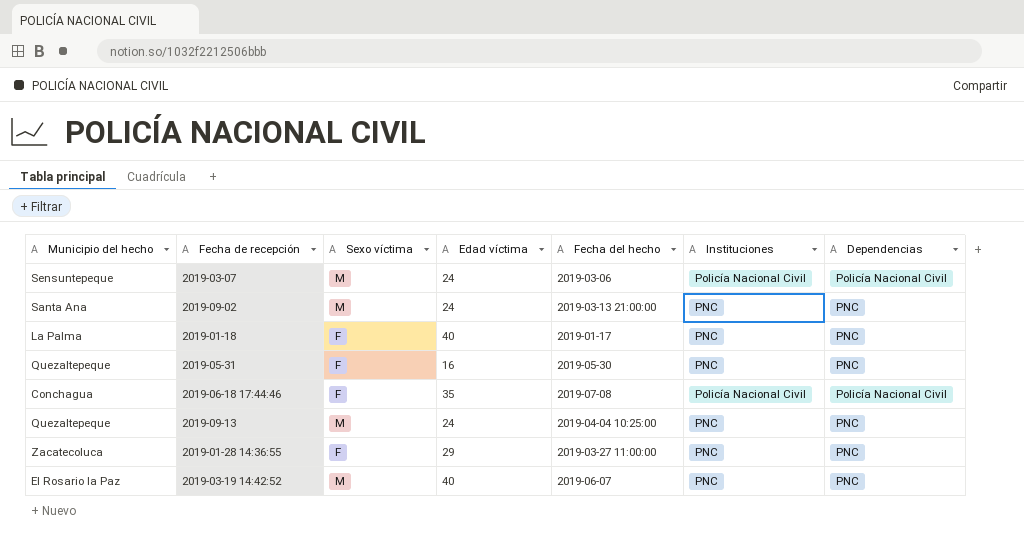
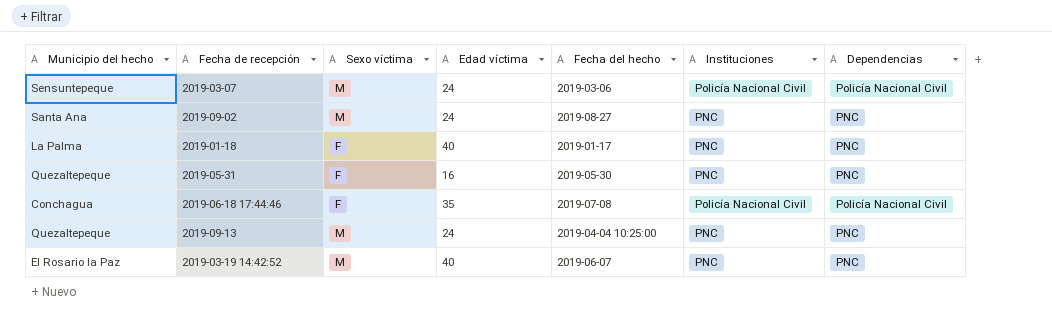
row 2019-01-28 14:36:55: Zacatecoluca | F | 29 | 2019-03-27 11:00:00 | PNC | PNC -> none
2019-09-02 | Fecha del hecho: 2019-03-13 21:00:00 -> 2019-08-27

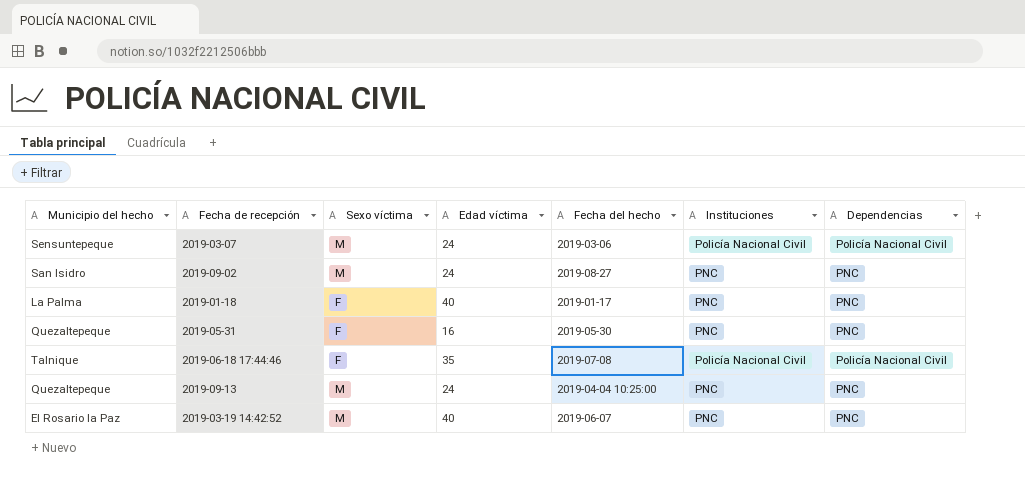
2019-09-02 | Municipio del hecho: Santa Ana -> San Isidro
2019-06-18 17:44:46 | Municipio del hecho: Conchagua -> Talnique

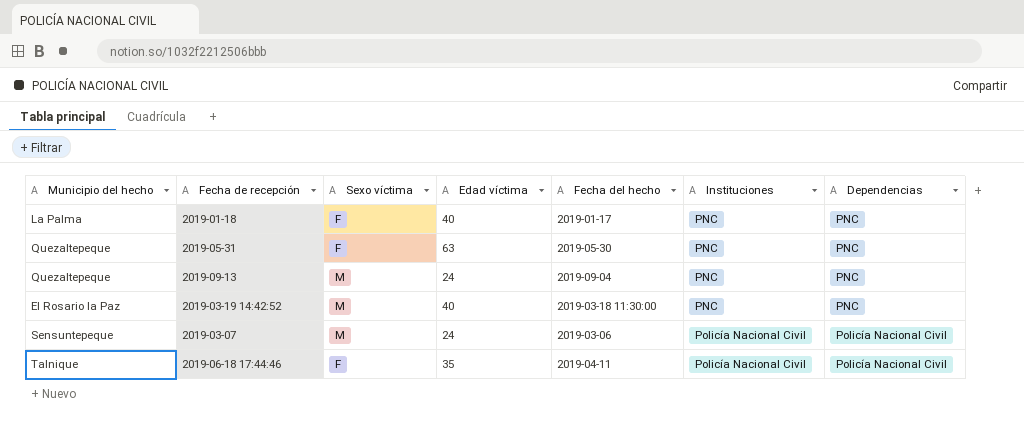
row order: none -> Instituciones ascending
row 2019-09-02: San Isidro | M | 24 | 2019-08-27 | PNC | PNC -> none
2019-05-31 | Edad víctima: 16 -> 63
2019-09-13 | Fecha del hecho: 2019-04-04 10:25:00 -> 2019-09-04
2019-03-19 14:42:52 | Fecha del hecho: 2019-06-07 -> 2019-03-18 11:30:00
2019-06-18 17:44:46 | Fecha del hecho: 2019-07-08 -> 2019-04-11

